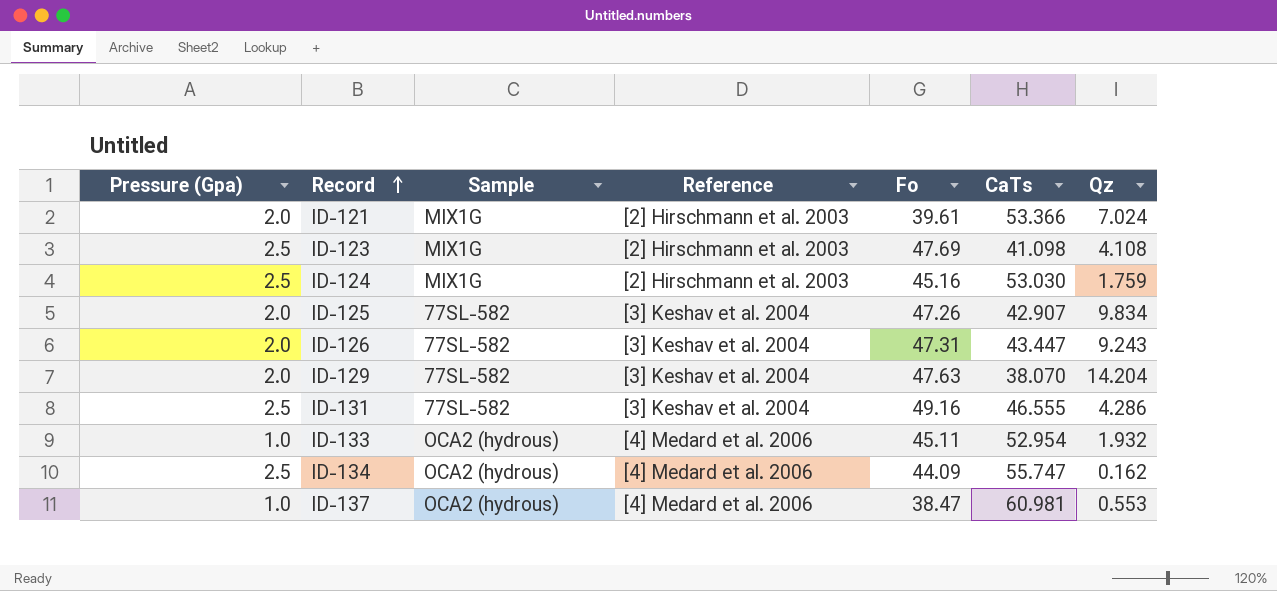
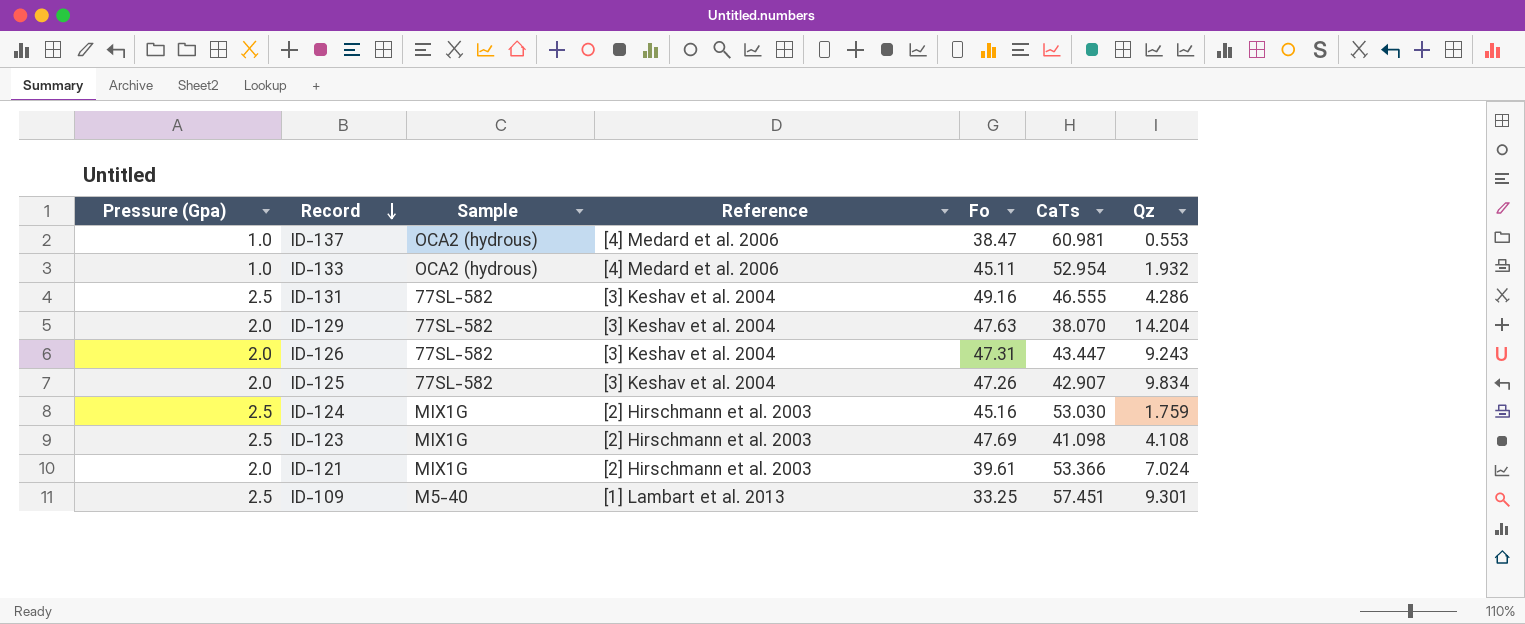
row order: Record ascending -> Record descending
row ID-134: 2.5 | OCA2 (hydrous) | [4] Medard et al. 2006 | 44.09 | 55.747 | 0.162 -> none
row ID-109: none -> 2.5 | M5-40 | [1] Lambart et al. 2013 | 33.25 | 57.451 | 9.301

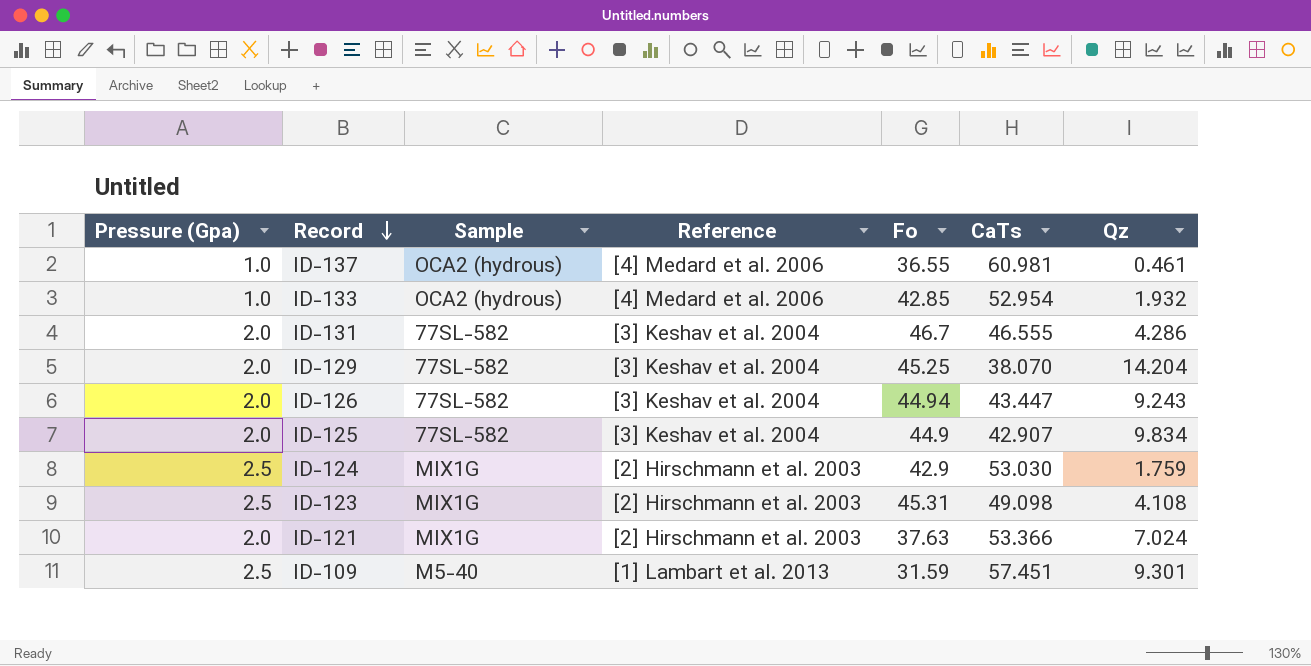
ID-137 | Fo: 38.47 -> 36.55
ID-137 | Qz: 0.553 -> 0.461
ID-133 | Fo: 45.11 -> 42.85
ID-131 | Pressure (Gpa): 2.5 -> 2.0
ID-131 | Fo: 49.16 -> 46.7
ID-129 | Fo: 47.63 -> 45.25
ID-126 | Fo: 47.31 -> 44.94
ID-125 | Fo: 47.26 -> 44.9
ID-124 | Fo: 45.16 -> 42.9
ID-123 | Fo: 47.69 -> 45.31
ID-123 | CaTs: 41.098 -> 49.098
ID-121 | Fo: 39.61 -> 37.63
ID-109 | Fo: 33.25 -> 31.59

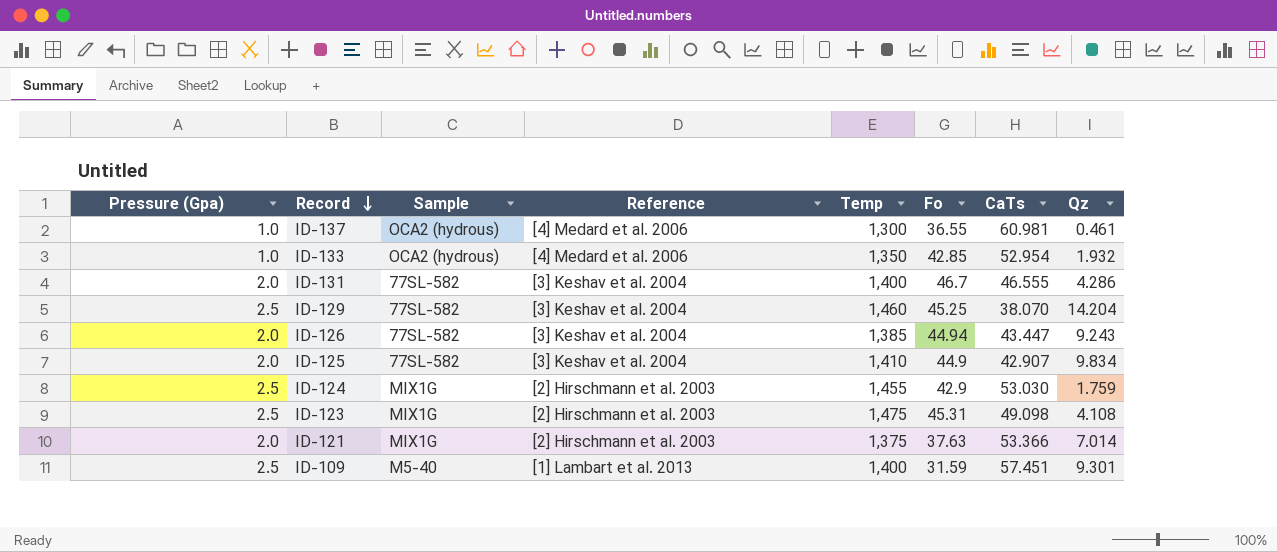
column Temp | position: none -> 5
ID-129 | Pressure (Gpa): 2.0 -> 2.5
ID-121 | Qz: 7.024 -> 7.014

